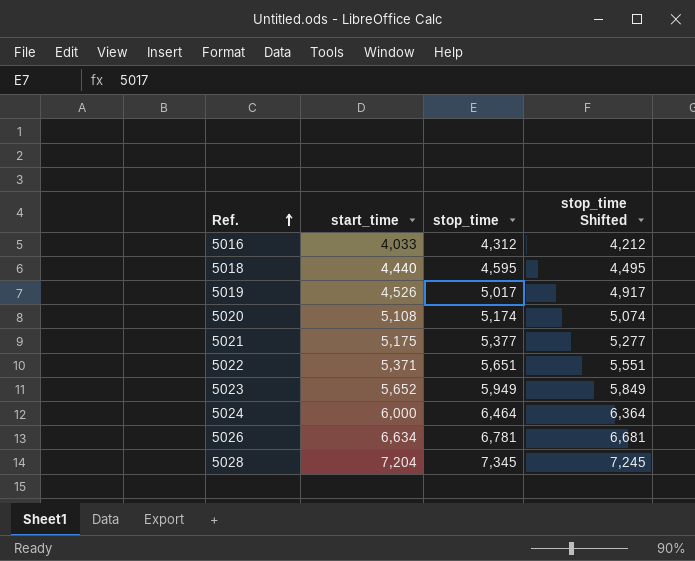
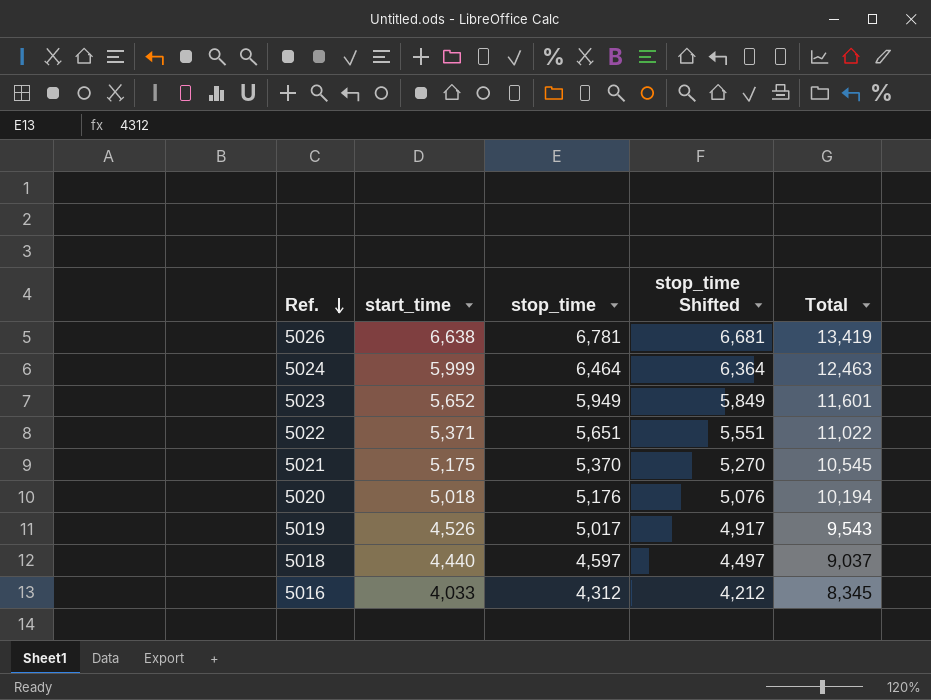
row order: Ref. ascending -> Ref. descending
column Total | formula: none -> [start_time] + [stop_time]
row 5028: 7,204 | 7,345 | 7,245 -> none
5026 | start_time: 6,634 -> 6,638
5024 | start_time: 6,000 -> 5,999
5021 | stop_time: 5,377 -> 5,370
5021 | stop_time Shifted: 5,277 -> 5,270
5020 | start_time: 5,108 -> 5,018
5020 | stop_time: 5,174 -> 5,176
5020 | stop_time Shifted: 5,074 -> 5,076
5018 | stop_time: 4,595 -> 4,597
5018 | stop_time Shifted: 4,495 -> 4,497

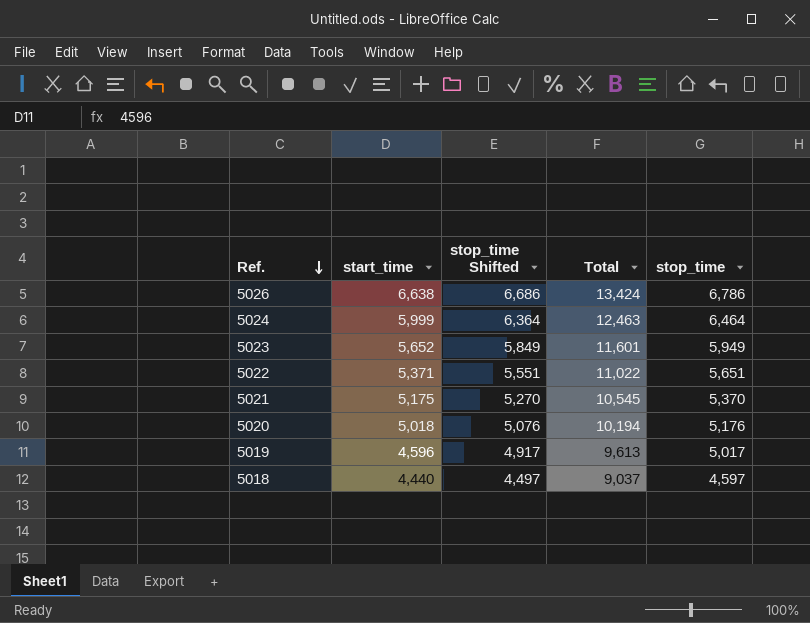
column stop_time | position: 3 -> 5
row 5016: 4,033 | 4,312 | 4,212 | 8,345 -> none
5026 | stop_time Shifted: 6,681 -> 6,686
5026 | Total: 13,419 -> 13,424
5026 | stop_time: 6,781 -> 6,786
5019 | start_time: 4,526 -> 4,596
5019 | Total: 9,543 -> 9,613

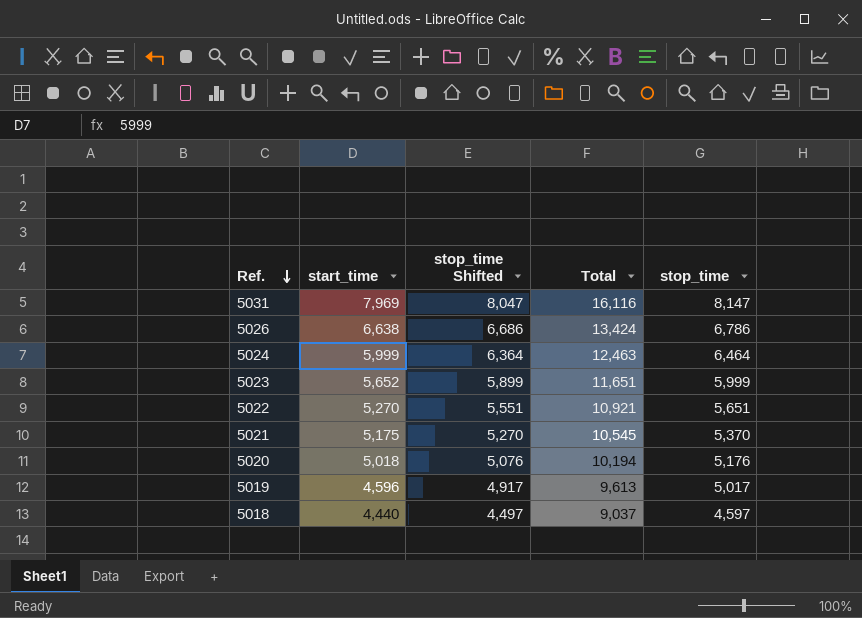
row 5031: none -> 7,969 | 8,047 | 16,116 | 8,147
5023 | stop_time Shifted: 5,849 -> 5,899
5023 | Total: 11,601 -> 11,651
5023 | stop_time: 5,949 -> 5,999
5022 | start_time: 5,371 -> 5,270
5022 | Total: 11,022 -> 10,921

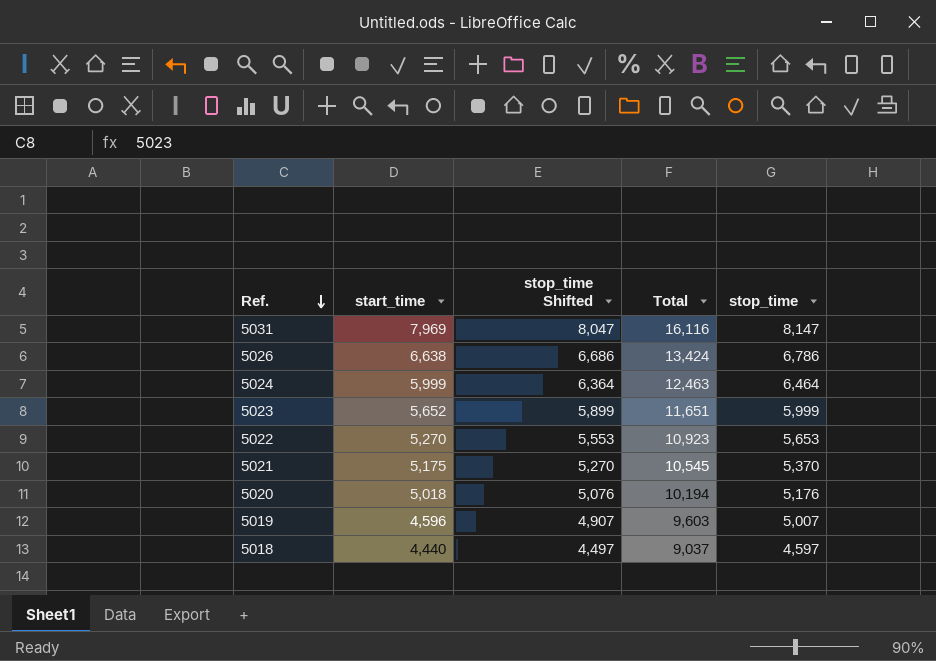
5022 | stop_time Shifted: 5,551 -> 5,553
5022 | Total: 10,921 -> 10,923
5022 | stop_time: 5,651 -> 5,653
5019 | stop_time Shifted: 4,917 -> 4,907
5019 | Total: 9,613 -> 9,603
5019 | stop_time: 5,017 -> 5,007

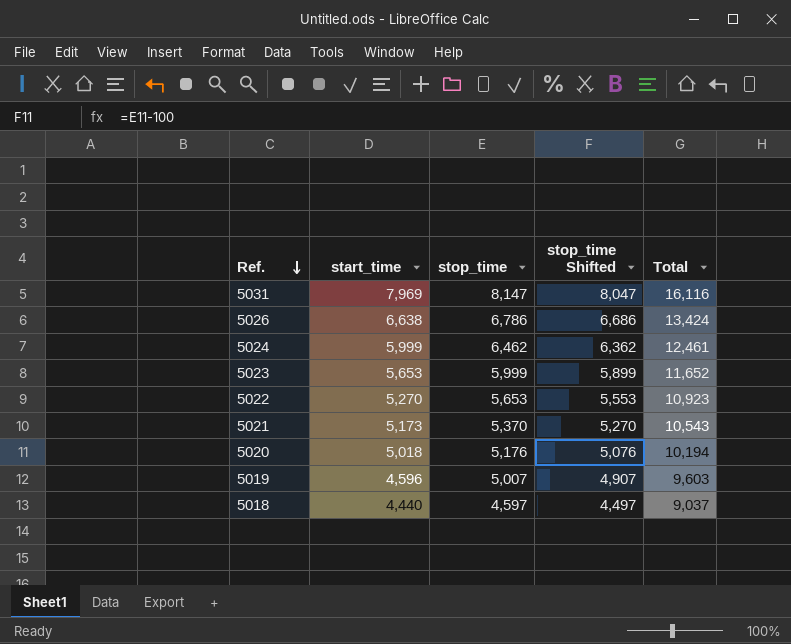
column stop_time | position: 5 -> 3
5024 | stop_time: 6,464 -> 6,462
5024 | stop_time Shifted: 6,364 -> 6,362
5024 | Total: 12,463 -> 12,461
5023 | start_time: 5,652 -> 5,653
5023 | Total: 11,651 -> 11,652
5021 | start_time: 5,175 -> 5,173
5021 | Total: 10,545 -> 10,543

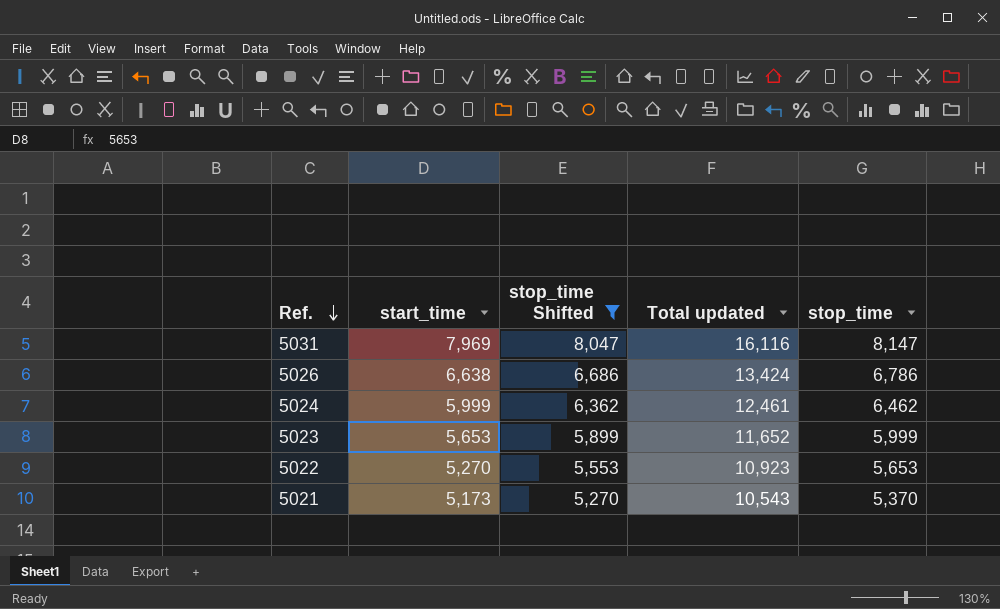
filter: none -> stop_time Shifted >= 5,270
column name: Total -> Total updated
column stop_time | position: 3 -> 5

